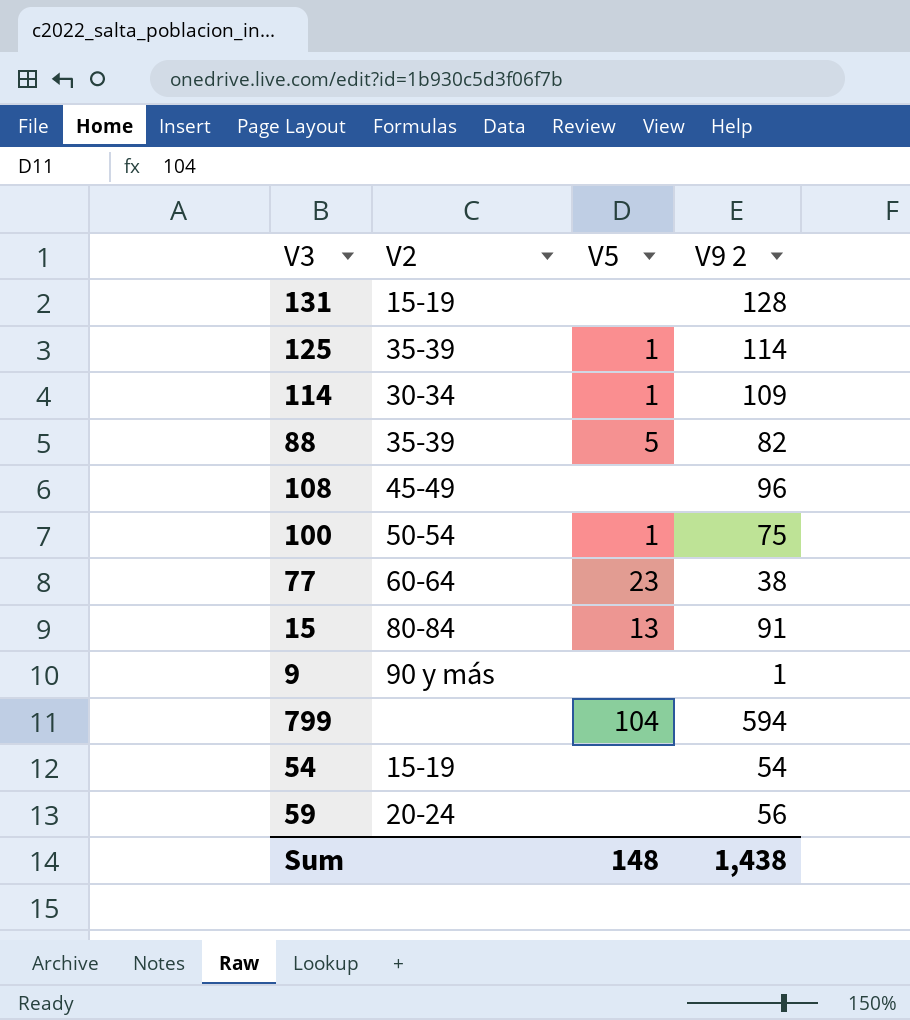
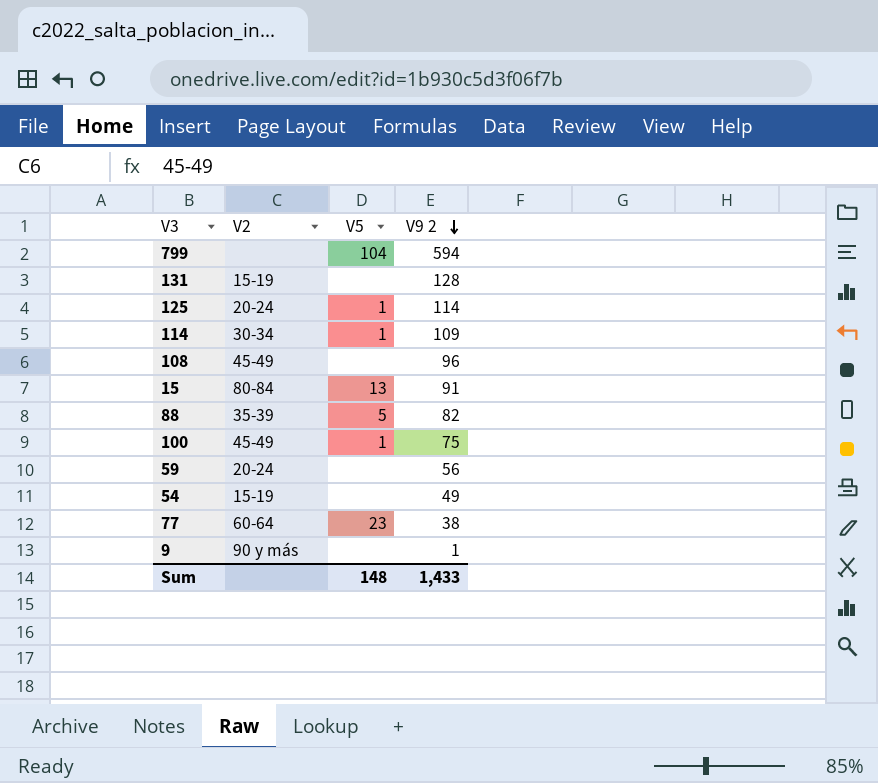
row order: none -> V9 2 descending
125 | V2: 35-39 -> 20-24
100 | V2: 50-54 -> 45-49
54 | V9 2: 54 -> 49
Sum | V9 2: 1,438 -> 1,433

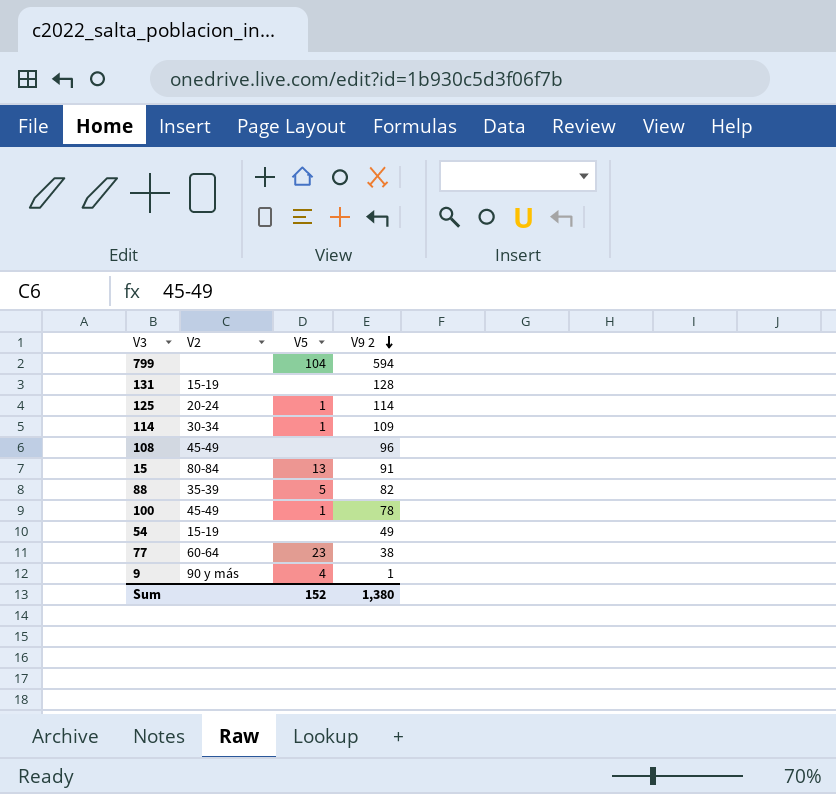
row 59: 20-24 | none | 56 -> none
100 | V9 2: 75 -> 78
9 | V5: none -> 4
Sum | V5: 148 -> 152
Sum | V9 2: 1,433 -> 1,380

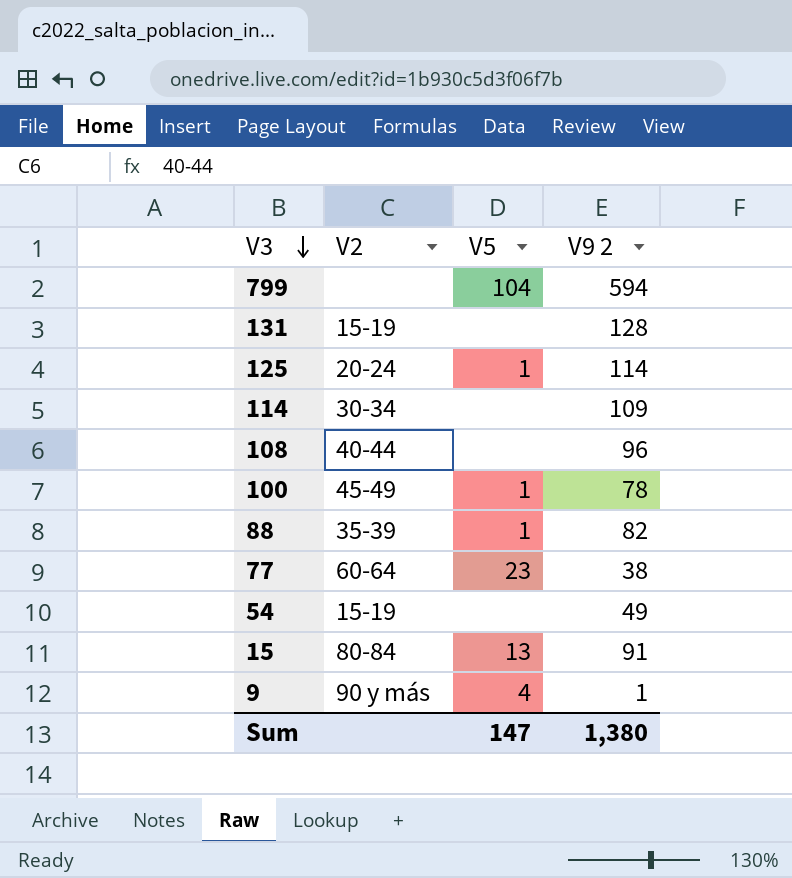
row order: V9 2 descending -> V3 descending
114 | V5: 1 -> none
108 | V2: 45-49 -> 40-44
88 | V5: 5 -> 1
Sum | V5: 152 -> 147

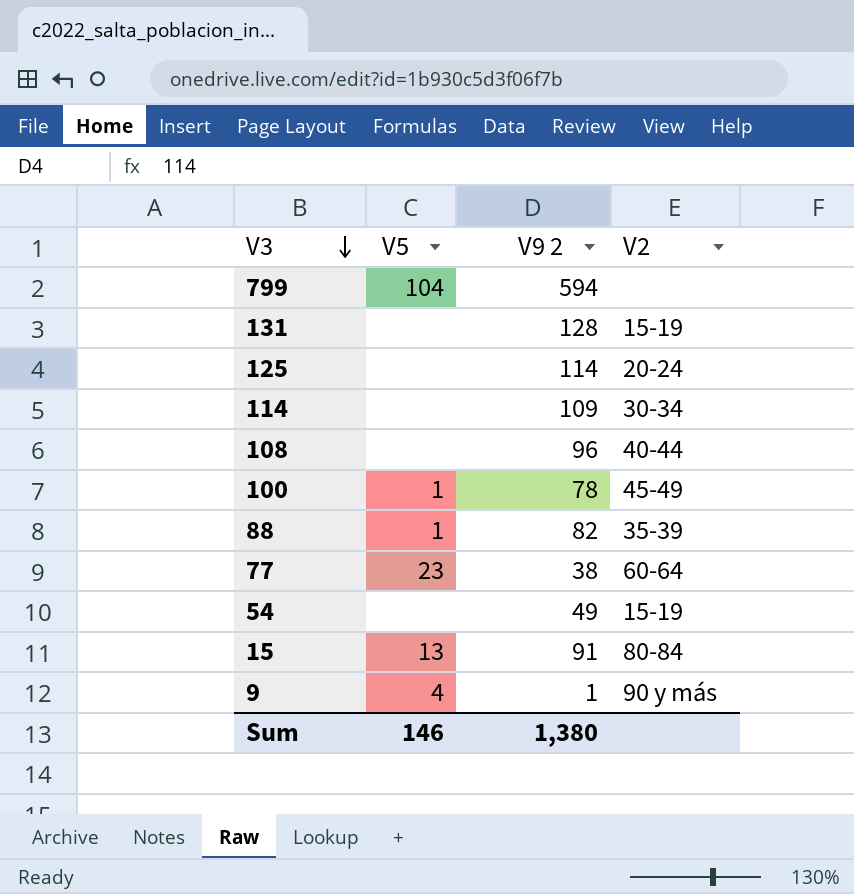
column V2 | position: 2 -> 4
125 | V5: 1 -> none
Sum | V5: 147 -> 146

